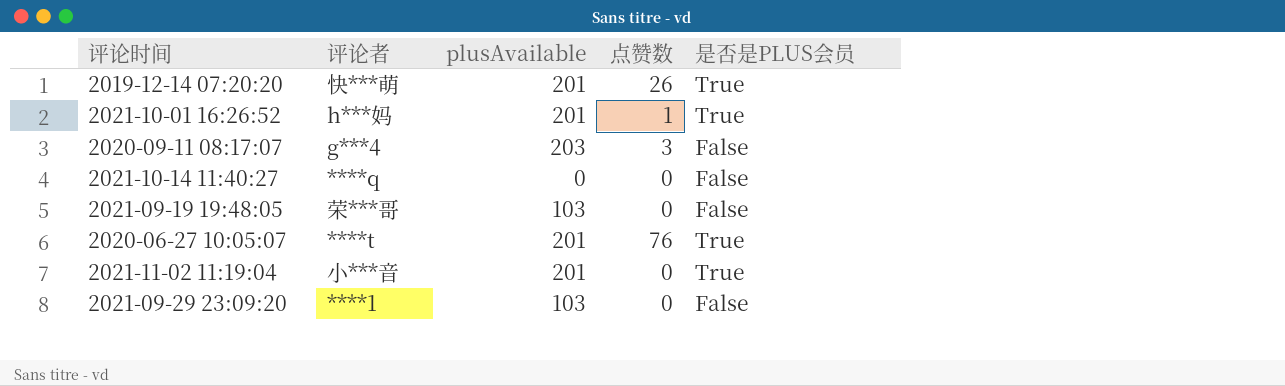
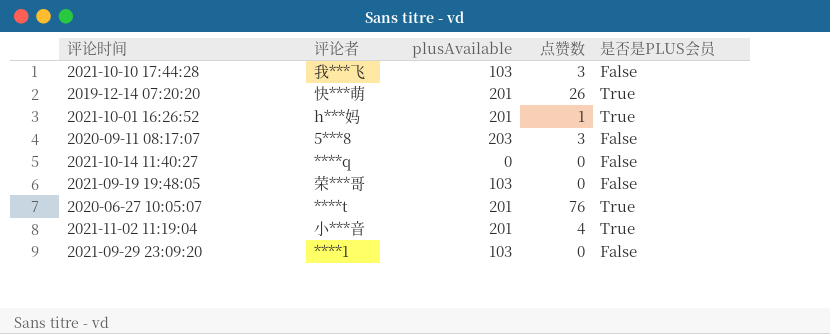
row 2021-10-10 17:44:28: none -> 我***飞 | 103 | 3 | False
2020-09-11 08:17:07 | 评论者: g***4 -> 5***8
2021-11-02 11:19:04 | 点赞数: 0 -> 4

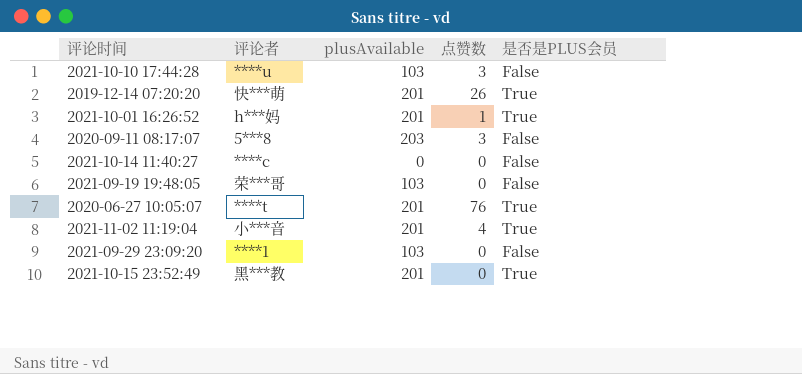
2021-10-10 17:44:28 | 评论者: 我***飞 -> ****u
2021-10-14 11:40:27 | 评论者: ****q -> ****c
row 2021-10-15 23:52:49: none -> 黑***教 | 201 | 0 | True

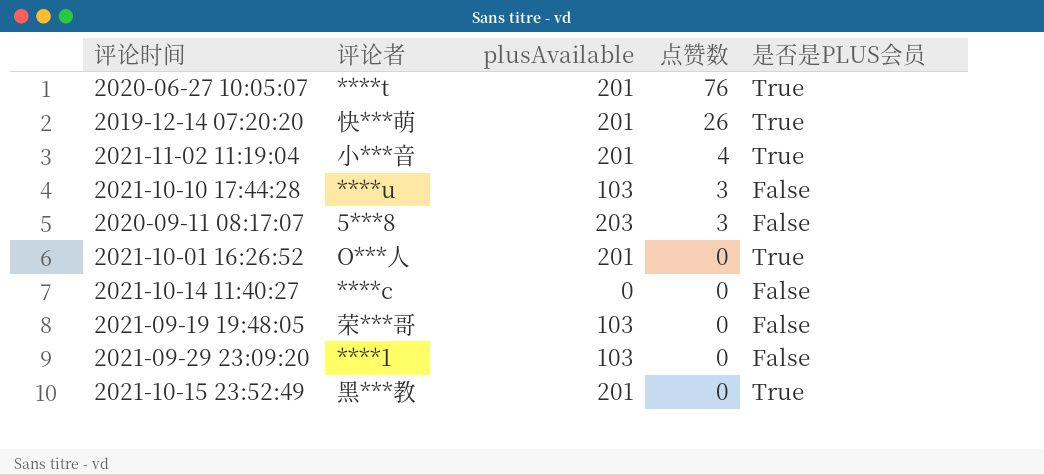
row order: none -> 点赞数 descending
2021-10-01 16:26:52 | 评论者: h***妈 -> O***人
2021-10-01 16:26:52 | 点赞数: 1 -> 0

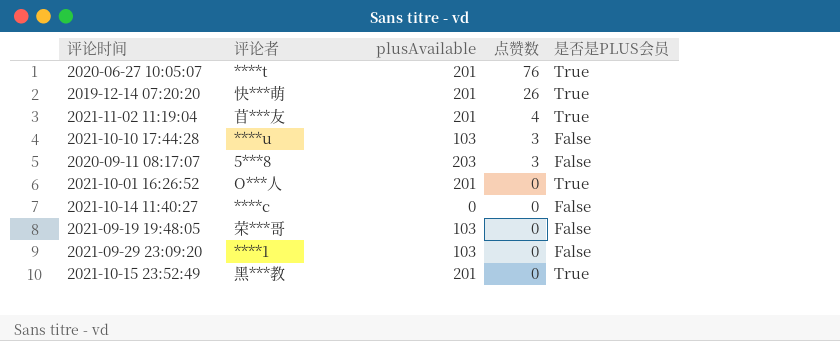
2021-11-02 11:19:04 | 评论者: 小***音 -> 苜***友

